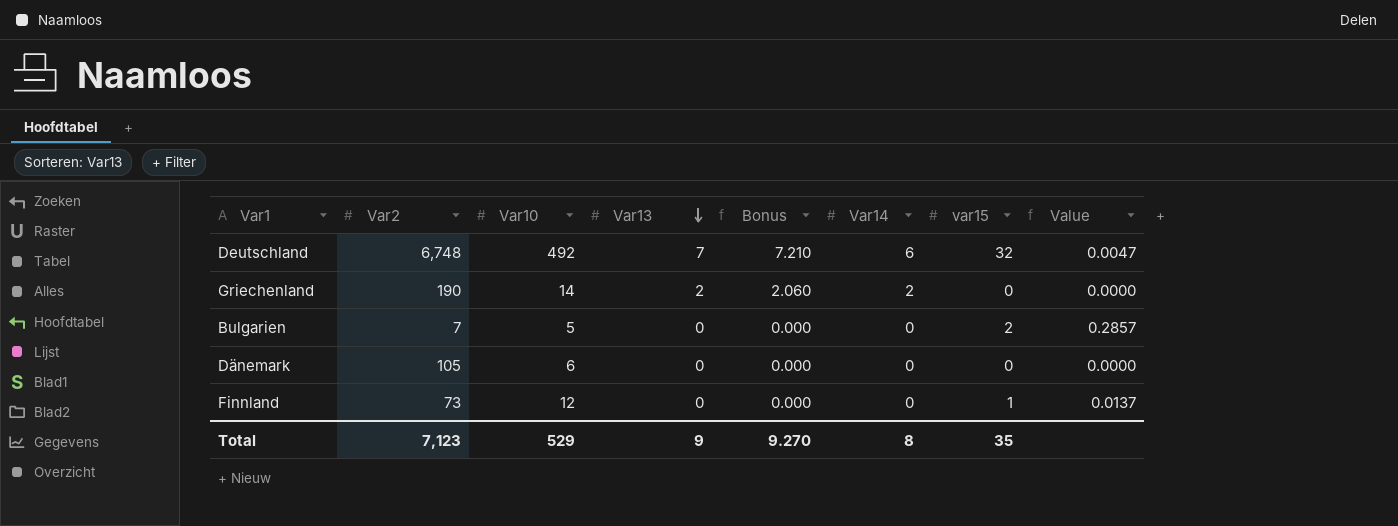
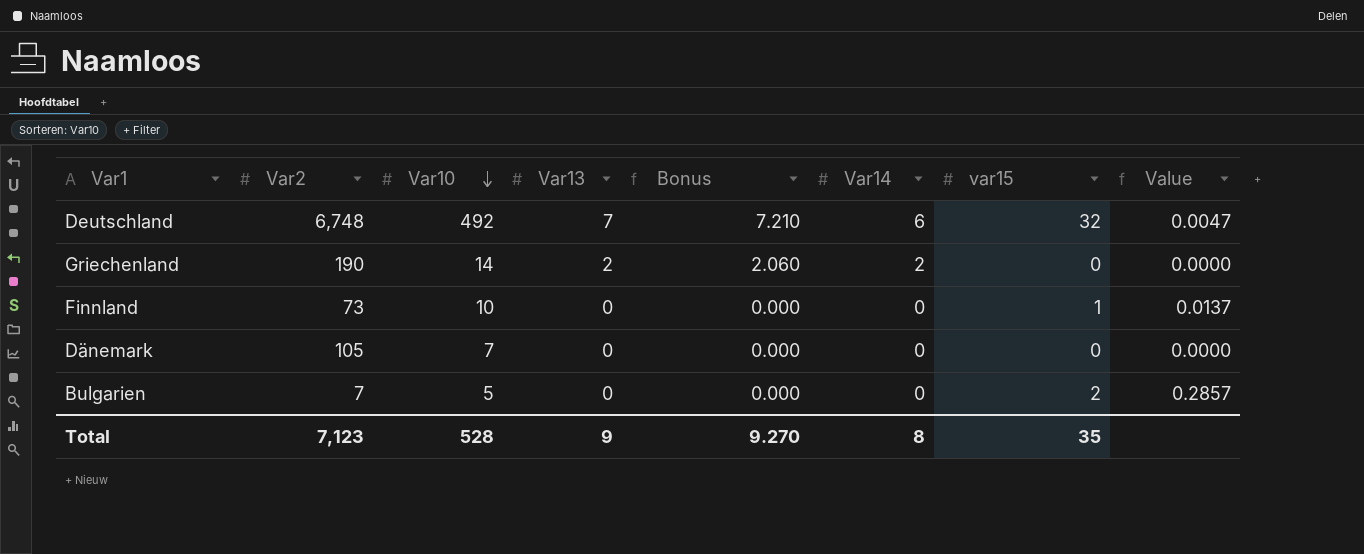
row order: Var13 descending -> Var10 descending
Finnland | Var10: 12 -> 10
Dänemark | Var10: 6 -> 7
Total | Var10: 529 -> 528

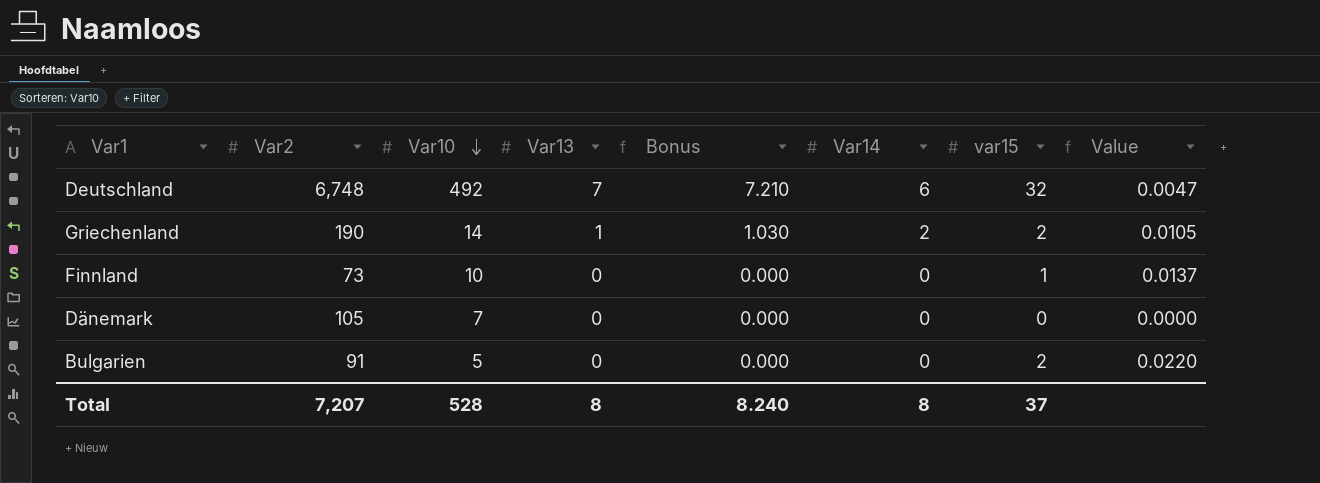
Griechenland | Var13: 2 -> 1
Griechenland | Bonus: 2.060 -> 1.030
Griechenland | var15: 0 -> 2
Griechenland | Value: 0.0000 -> 0.0105
Bulgarien | Var2: 7 -> 91
Bulgarien | Value: 0.2857 -> 0.0220
Total | Var2: 7,123 -> 7,207
Total | Var13: 9 -> 8
Total | Bonus: 9.270 -> 8.240
Total | var15: 35 -> 37

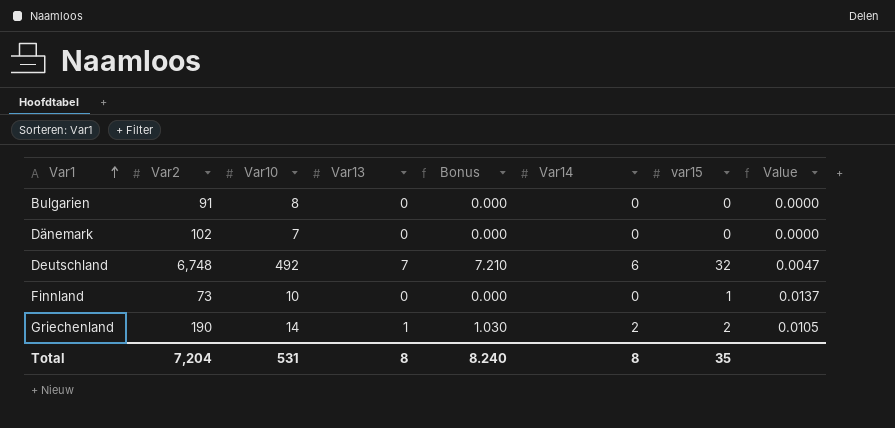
row order: Var10 descending -> Var1 ascending
Bulgarien | Var10: 5 -> 8
Bulgarien | var15: 2 -> 0
Bulgarien | Value: 0.0220 -> 0.0000
Dänemark | Var2: 105 -> 102
Total | Var2: 7,207 -> 7,204
Total | Var10: 528 -> 531
Total | var15: 37 -> 35

